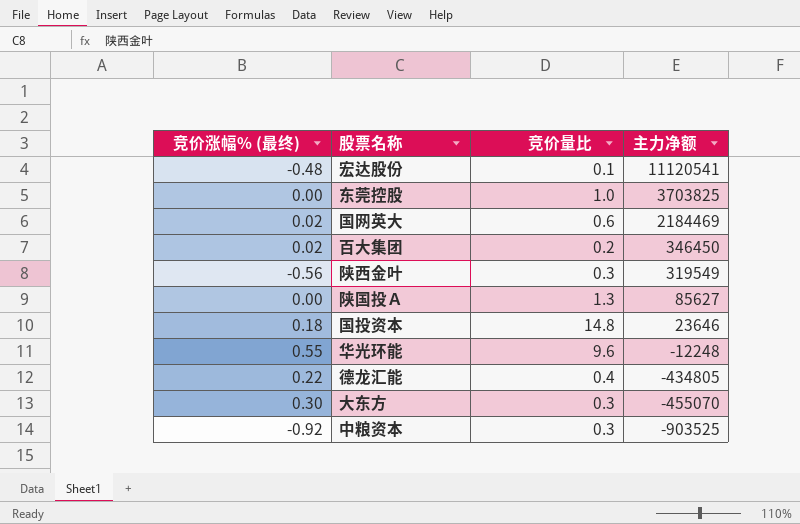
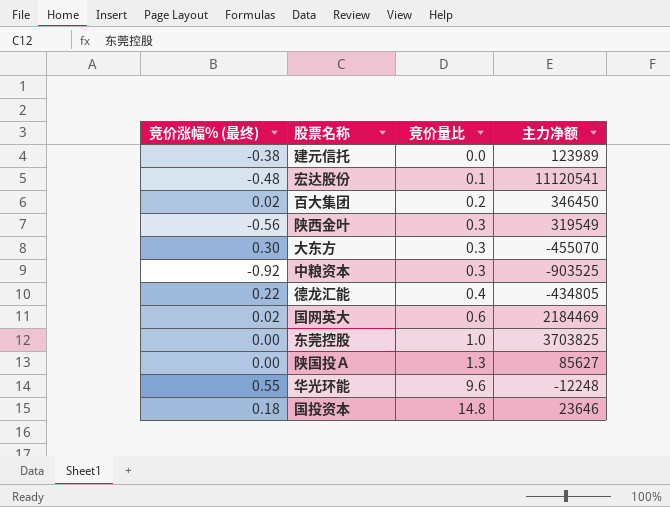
row order: 主力净额 descending -> 竞价量比 ascending
row 建元信托: none -> -0.38 | 0.0 | 123989

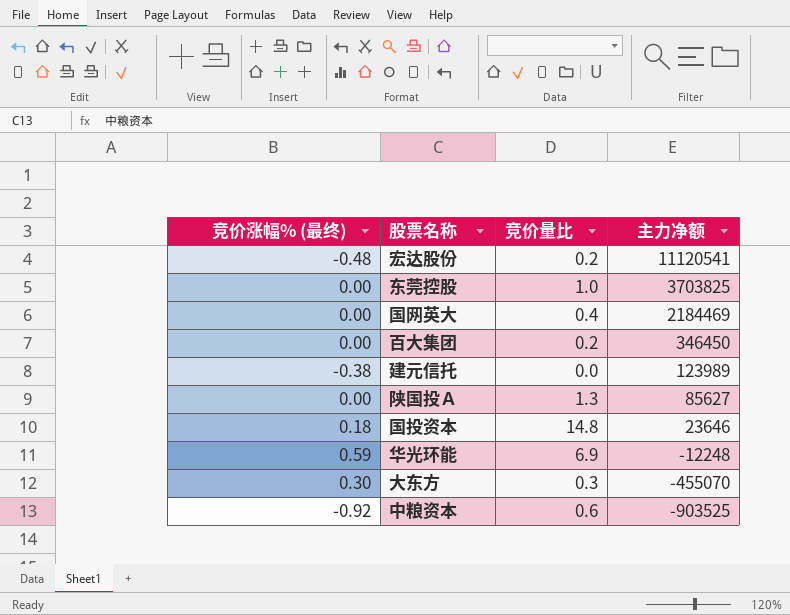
row order: 竞价量比 ascending -> 主力净额 descending
row 陕西金叶: -0.56 | 0.3 | 319549 -> none
row 德龙汇能: 0.22 | 0.4 | -434805 -> none
宏达股份 | 竞价量比: 0.1 -> 0.2
国网英大 | 竞价涨幅% (最终): 0.02 -> 0.00
国网英大 | 竞价量比: 0.6 -> 0.4
百大集团 | 竞价涨幅% (最终): 0.02 -> 0.00
华光环能 | 竞价涨幅% (最终): 0.55 -> 0.59
华光环能 | 竞价量比: 9.6 -> 6.9
中粮资本 | 竞价量比: 0.3 -> 0.6

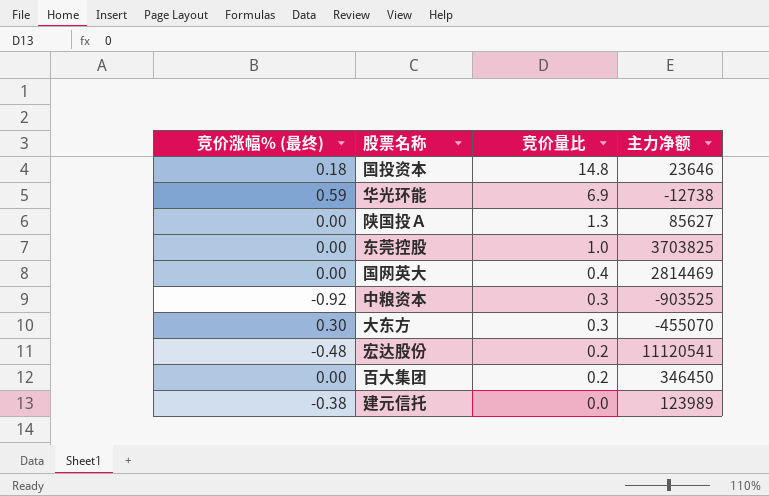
row order: 主力净额 descending -> 竞价量比 descending
华光环能 | 主力净额: -12248 -> -12738
国网英大 | 主力净额: 2184469 -> 2814469
中粮资本 | 竞价量比: 0.6 -> 0.3

